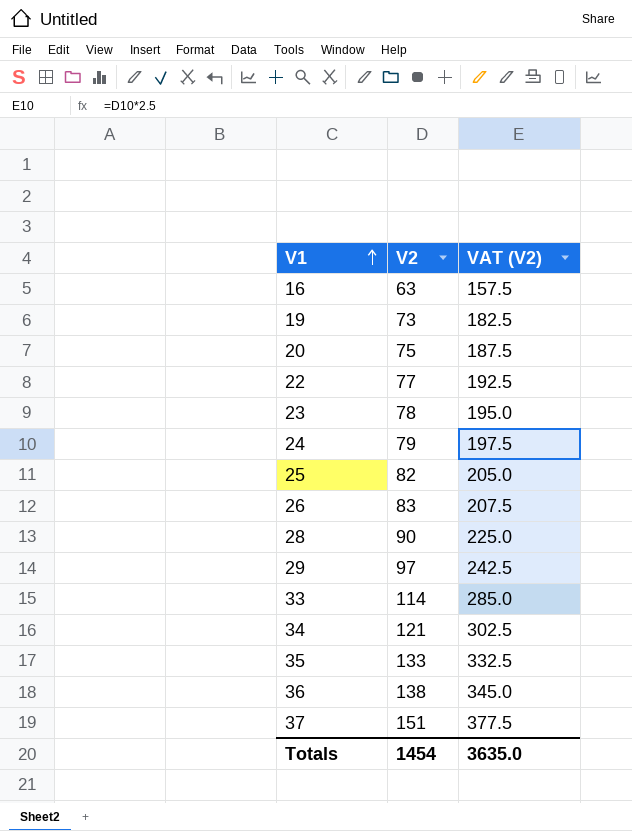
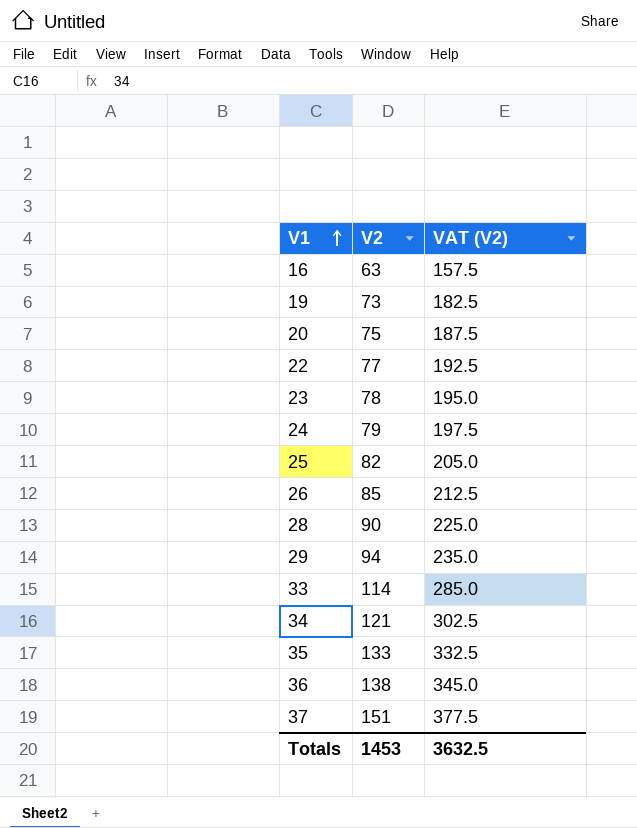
26 | V2: 83 -> 85
26 | VAT (V2): 207.5 -> 212.5
29 | V2: 97 -> 94
29 | VAT (V2): 242.5 -> 235.0
Totals | V2: 1454 -> 1453
Totals | VAT (V2): 3635.0 -> 3632.5

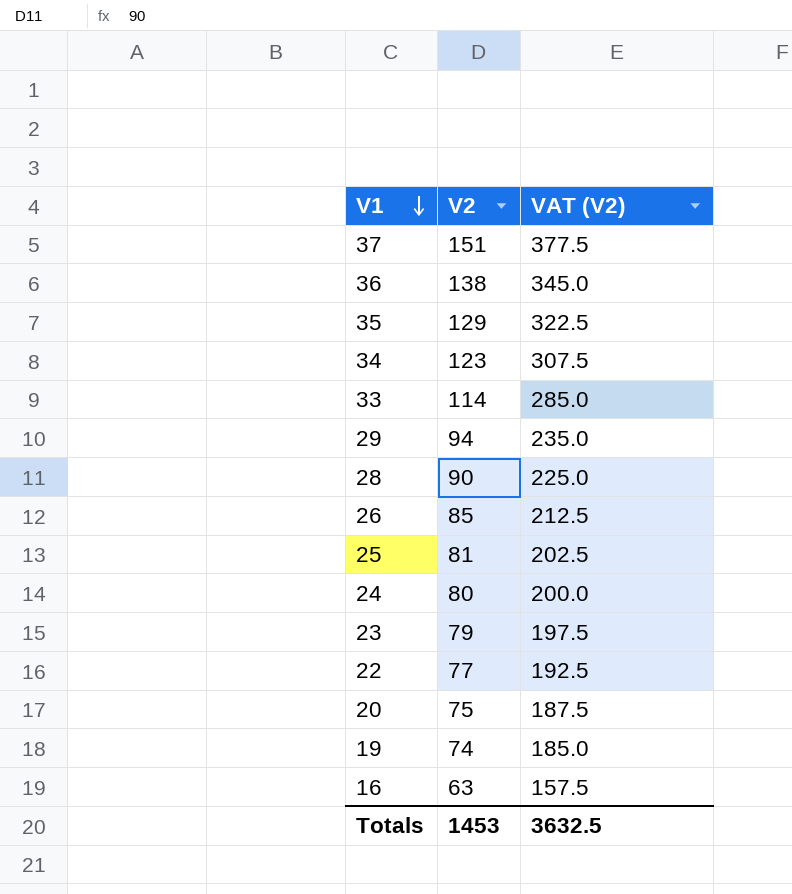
row order: V1 ascending -> V1 descending
35 | V2: 133 -> 129
35 | VAT (V2): 332.5 -> 322.5
34 | V2: 121 -> 123
34 | VAT (V2): 302.5 -> 307.5
25 | V2: 82 -> 81
25 | VAT (V2): 205.0 -> 202.5
24 | V2: 79 -> 80
24 | VAT (V2): 197.5 -> 200.0
23 | V2: 78 -> 79
23 | VAT (V2): 195.0 -> 197.5
19 | V2: 73 -> 74
19 | VAT (V2): 182.5 -> 185.0

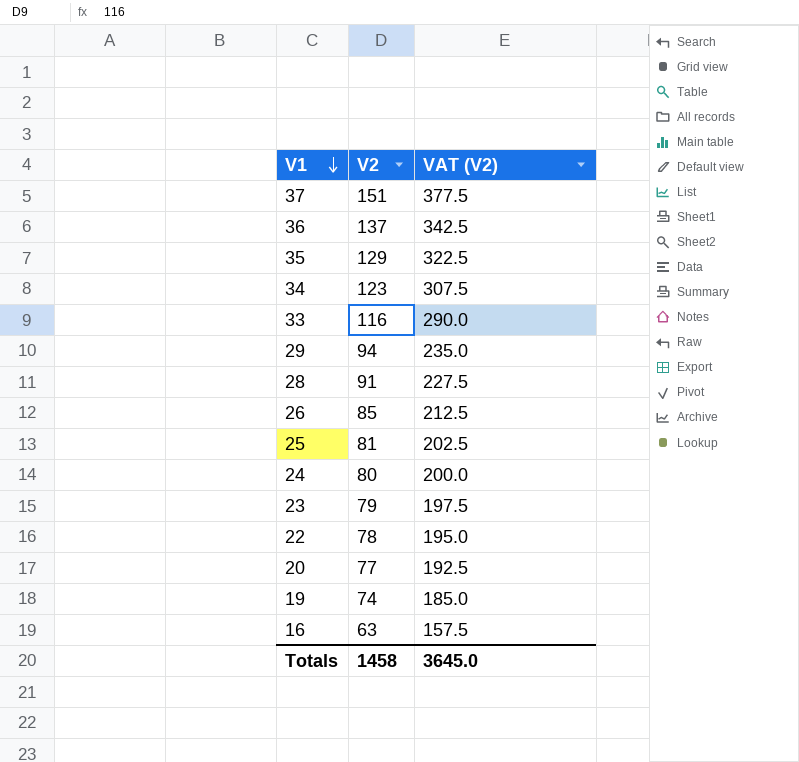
36 | V2: 138 -> 137
36 | VAT (V2): 345.0 -> 342.5
33 | V2: 114 -> 116
33 | VAT (V2): 285.0 -> 290.0
28 | V2: 90 -> 91
28 | VAT (V2): 225.0 -> 227.5
22 | V2: 77 -> 78
22 | VAT (V2): 192.5 -> 195.0
20 | V2: 75 -> 77
20 | VAT (V2): 187.5 -> 192.5
Totals | V2: 1453 -> 1458
Totals | VAT (V2): 3632.5 -> 3645.0

